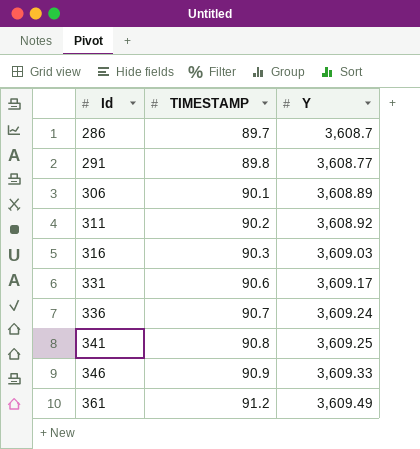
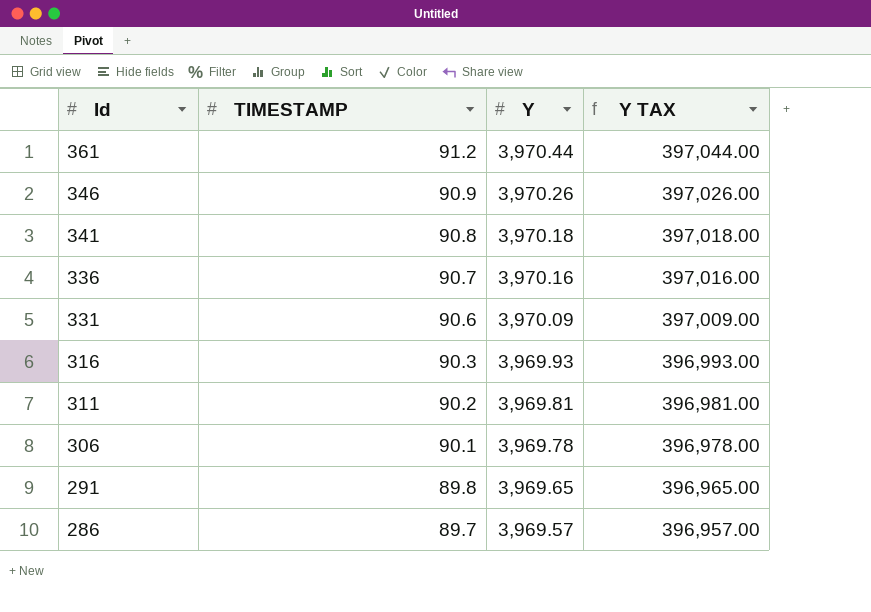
row order: Id ascending -> Id descending
column Y TAX | formula: none -> [Y] * 100
361 | Y: 3,609.49 -> 3,970.44
346 | Y: 3,609.33 -> 3,970.26
341 | Y: 3,609.25 -> 3,970.18
336 | Y: 3,609.24 -> 3,970.16
331 | Y: 3,609.17 -> 3,970.09
316 | Y: 3,609.03 -> 3,969.93
311 | Y: 3,608.92 -> 3,969.81
306 | Y: 3,608.89 -> 3,969.78
291 | Y: 3,608.77 -> 3,969.65
286 | Y: 3,608.7 -> 3,969.57

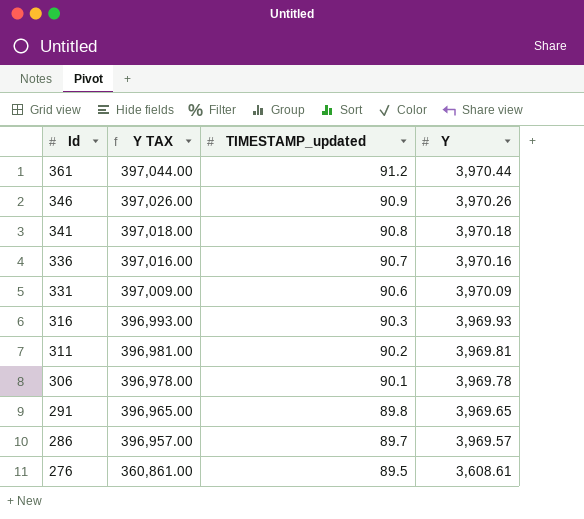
column Y TAX | position: 4 -> 2
column name: TIMESTAMP -> TIMESTAMP_updated
row 276: none -> 360,861.00 | 89.5 | 3,608.61

